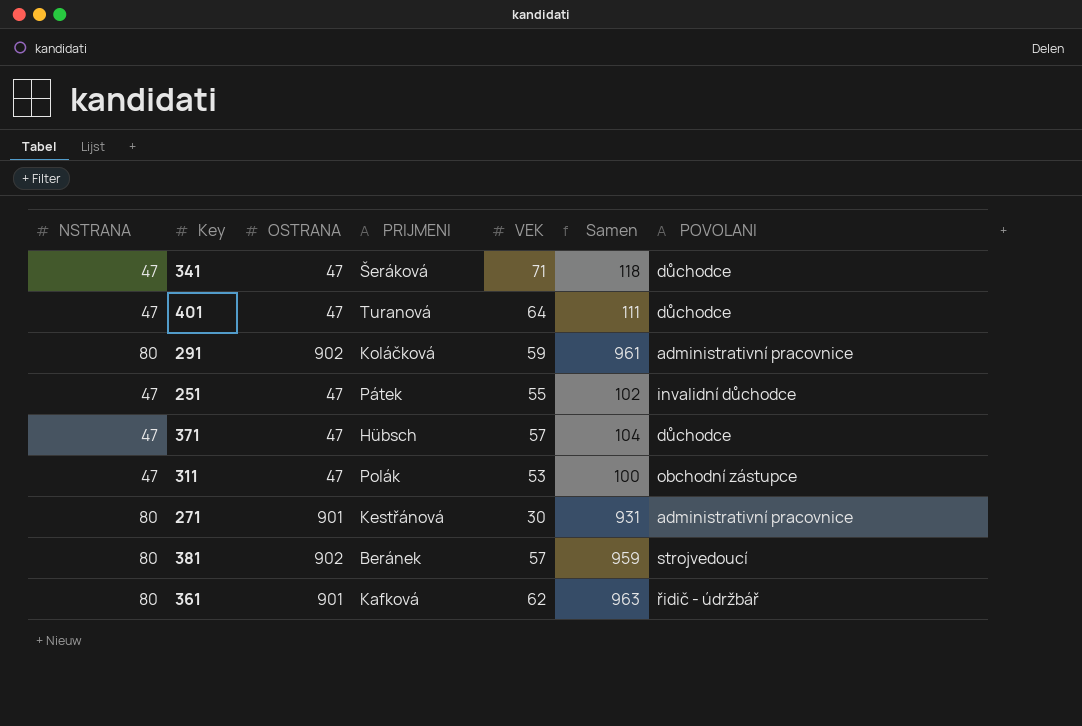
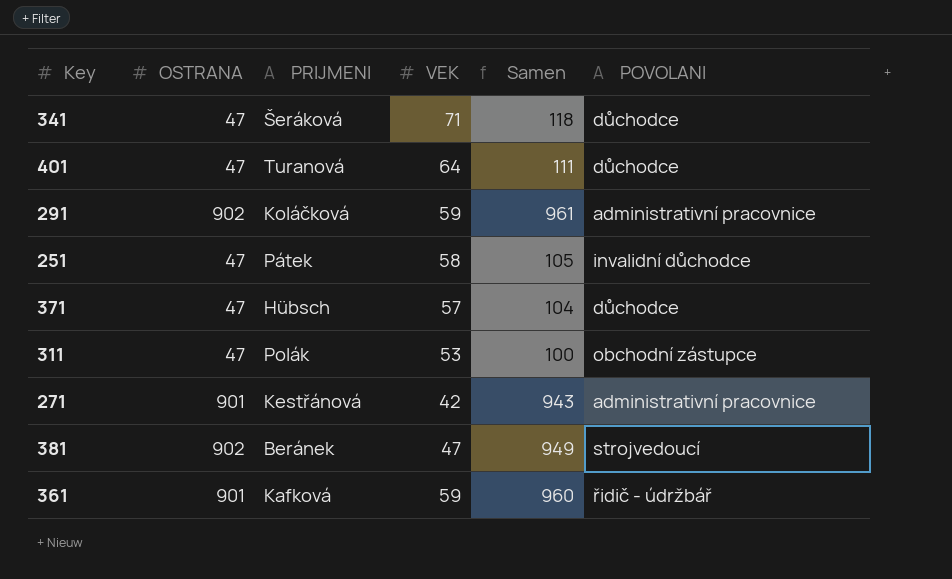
column NSTRANA | position: 1 -> none
251 | VEK: 55 -> 58
251 | Samen: 102 -> 105
271 | VEK: 30 -> 42
271 | Samen: 931 -> 943
381 | VEK: 57 -> 47
381 | Samen: 959 -> 949
361 | VEK: 62 -> 59
361 | Samen: 963 -> 960

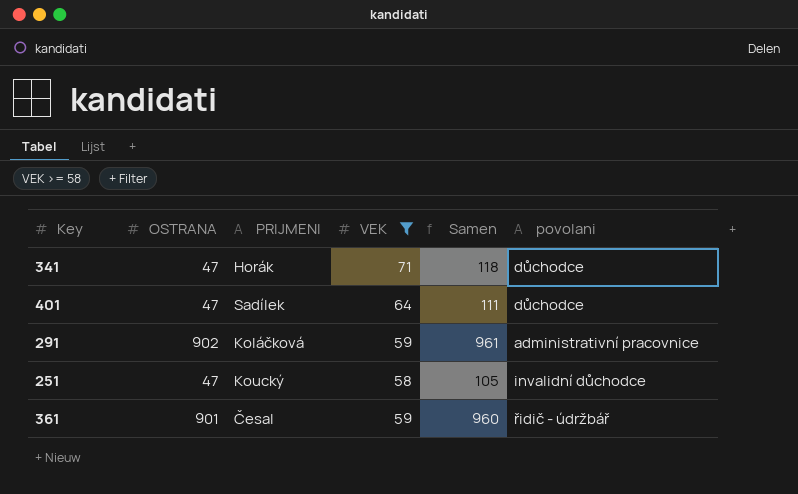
filter: none -> VEK >= 58
column name: POVOLANI -> povolani
341 | PRIJMENI: Šeráková -> Horák
401 | PRIJMENI: Turanová -> Sadílek
251 | PRIJMENI: Pátek -> Koucký
361 | PRIJMENI: Kafková -> Česal

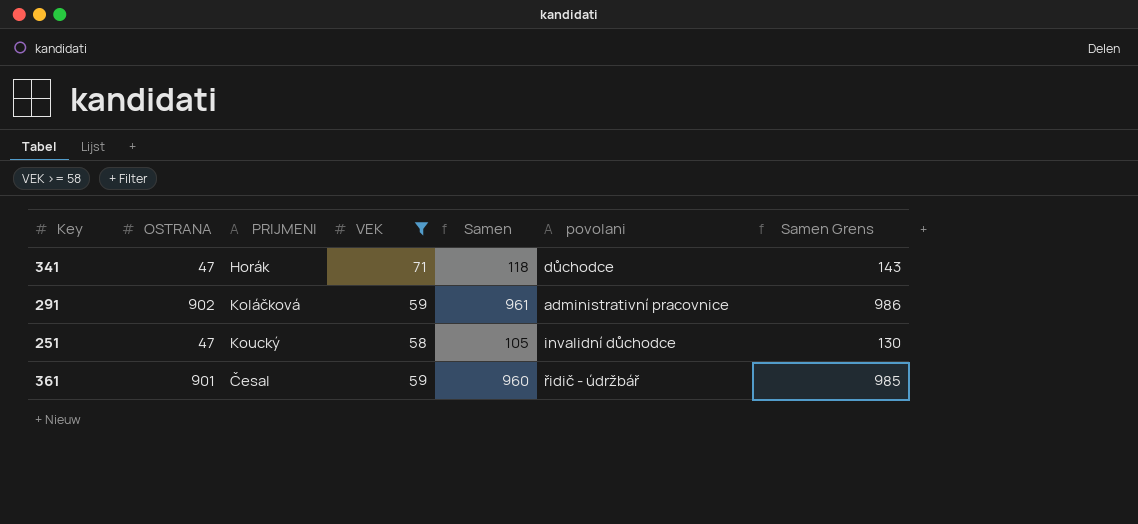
column Samen Grens | formula: none -> [Samen] + 25
row 401: 47 | Sadílek | 64 | 111 | důchodce -> none

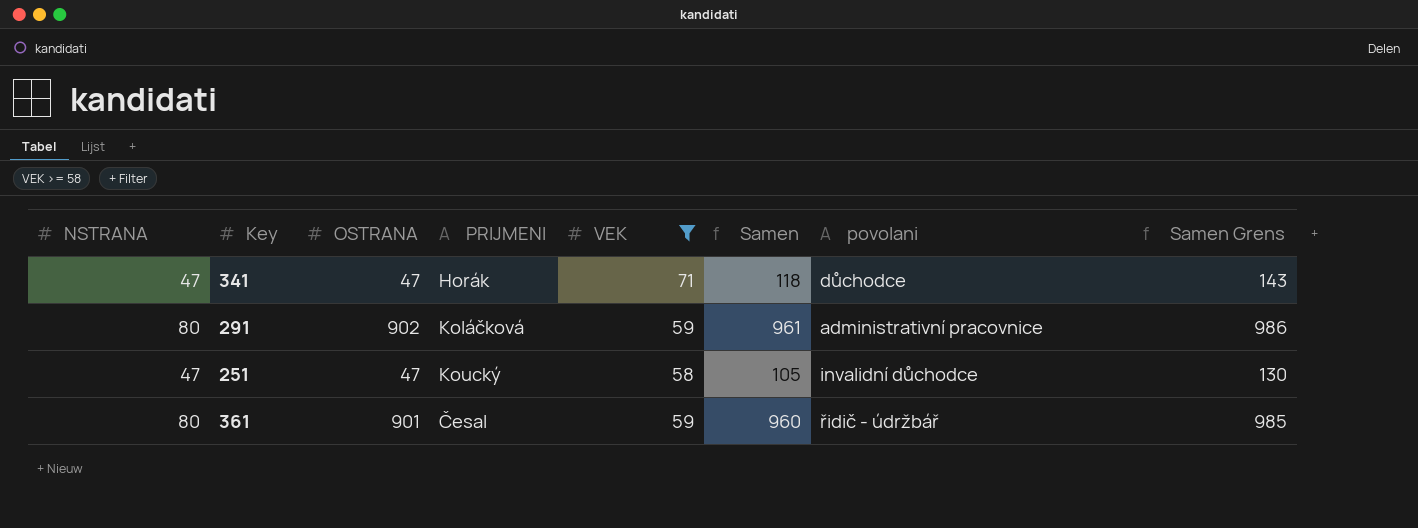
column NSTRANA | position: none -> 1

